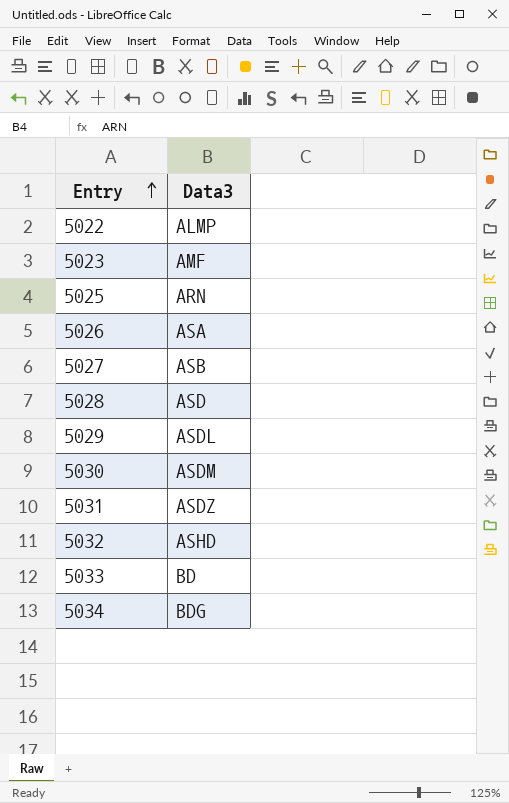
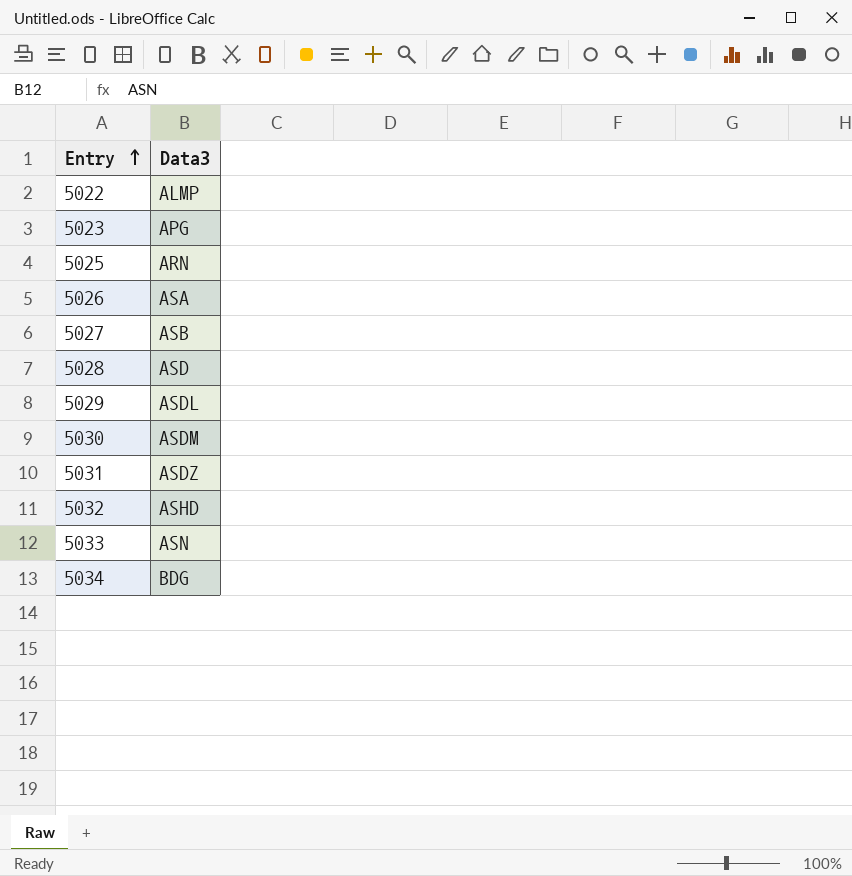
5023 | Data3: AMF -> APG
5033 | Data3: BD -> ASN

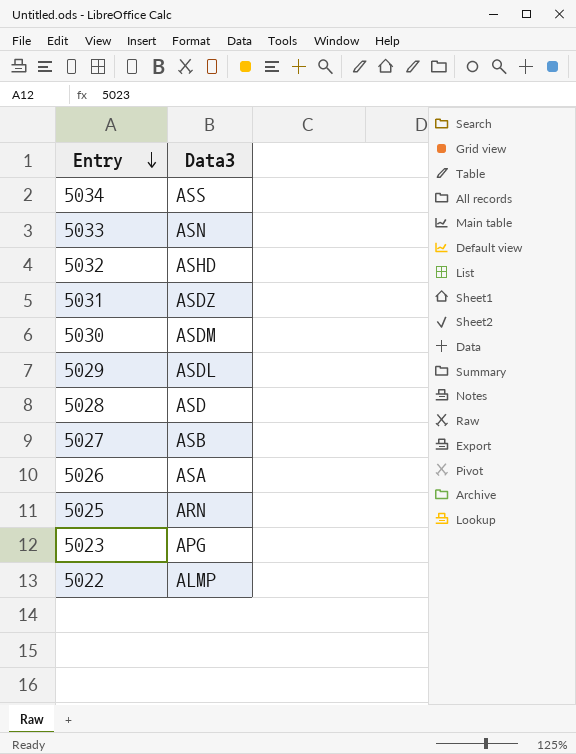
row order: Entry ascending -> Entry descending
5034 | Data3: BDG -> ASS

